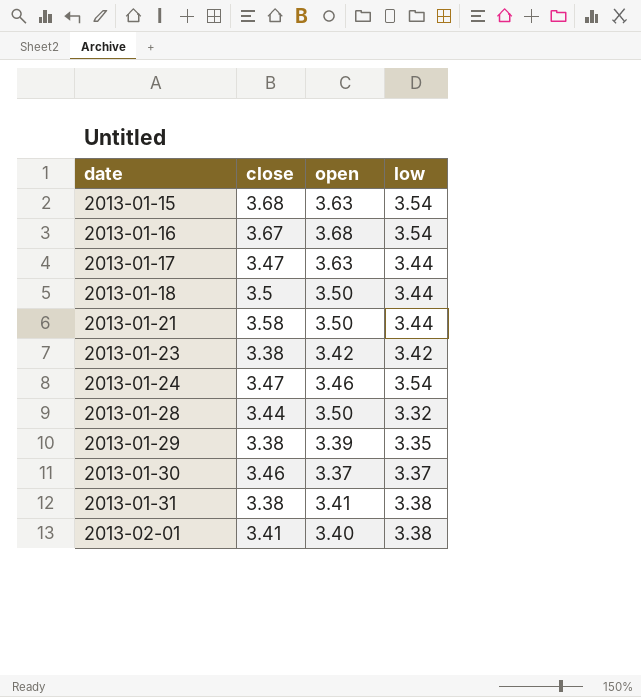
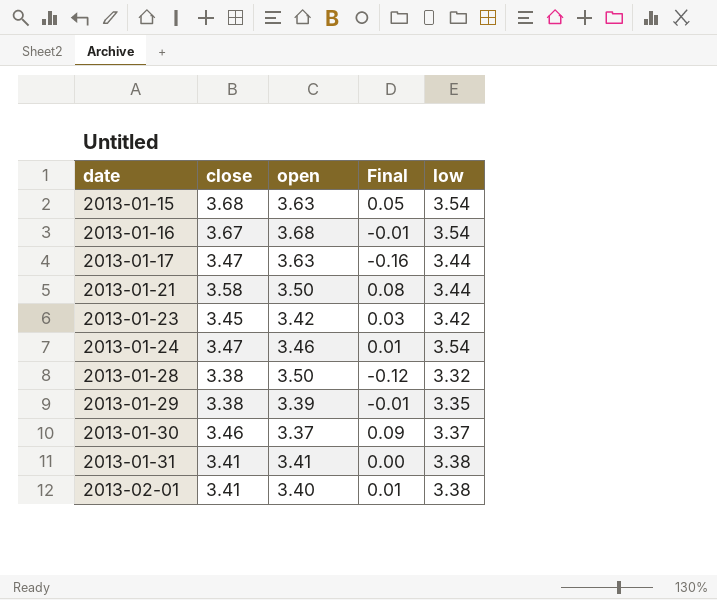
column Final | formula: none -> [close] - [open]
row 2013-01-18: 3.5 | 3.50 | 3.44 -> none
2013-01-23 | close: 3.38 -> 3.45
2013-01-28 | close: 3.44 -> 3.38
2013-01-31 | close: 3.38 -> 3.41

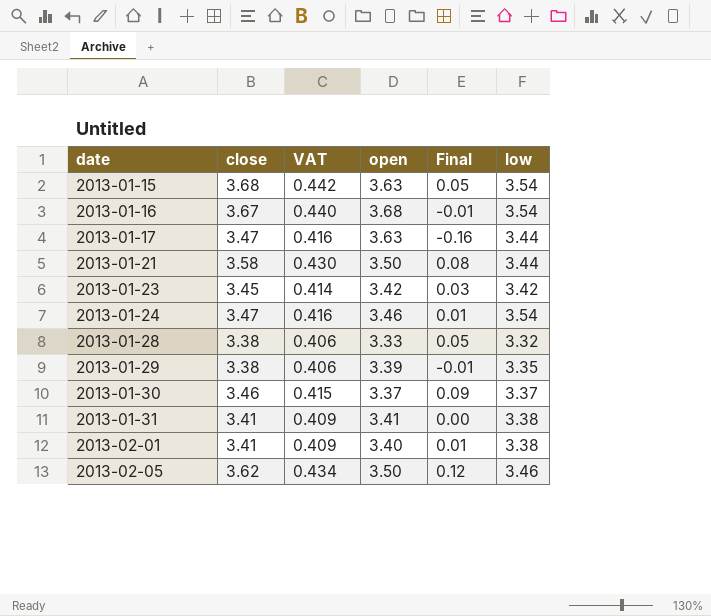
column VAT | formula: none -> [close] * 0.12
2013-01-28 | open: 3.50 -> 3.33
2013-01-28 | Final: -0.12 -> 0.05
row 2013-02-05: none -> 3.62 | 0.434 | 3.50 | 0.12 | 3.46

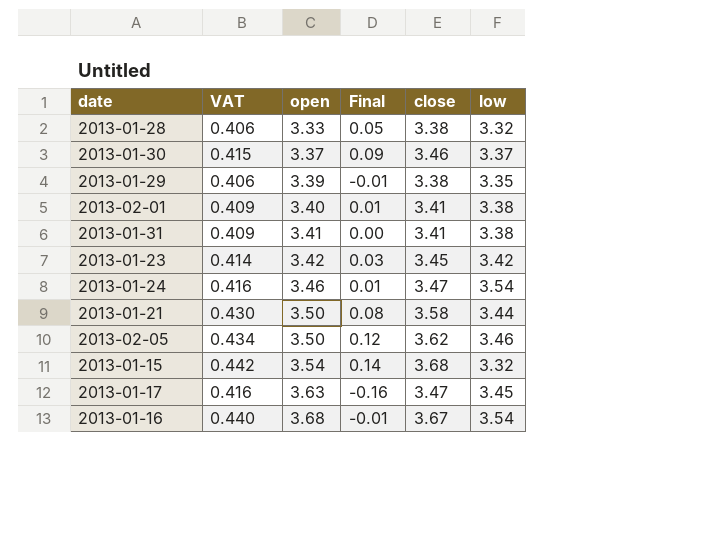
row order: date ascending -> open ascending
column close | position: 2 -> 5
2013-01-15 | open: 3.63 -> 3.54
2013-01-15 | Final: 0.05 -> 0.14
2013-01-15 | low: 3.54 -> 3.32
2013-01-17 | low: 3.44 -> 3.45

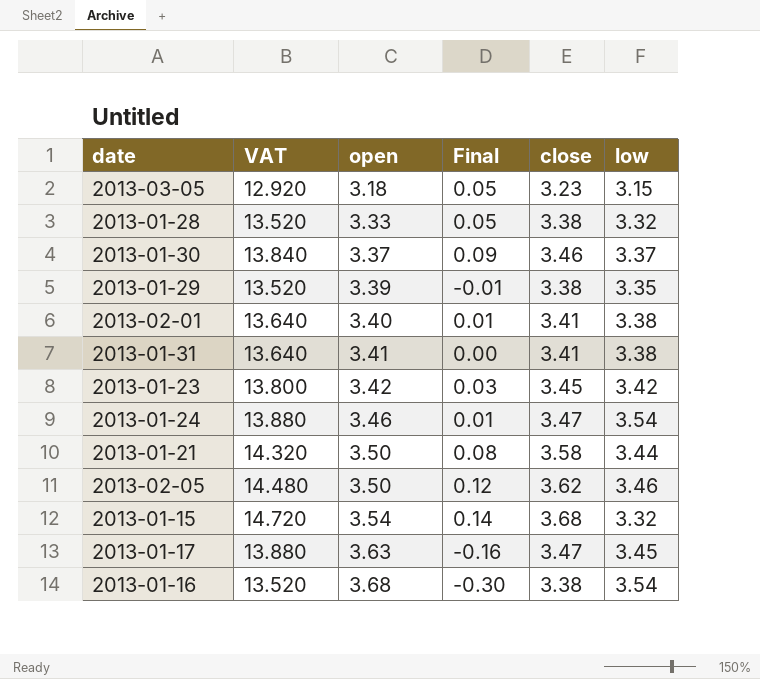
column VAT | formula: [close] * 0.12 -> [close] * 4
row 2013-03-05: none -> 12.920 | 3.18 | 0.05 | 3.23 | 3.15
2013-01-16 | Final: -0.01 -> -0.30
2013-01-16 | close: 3.67 -> 3.38

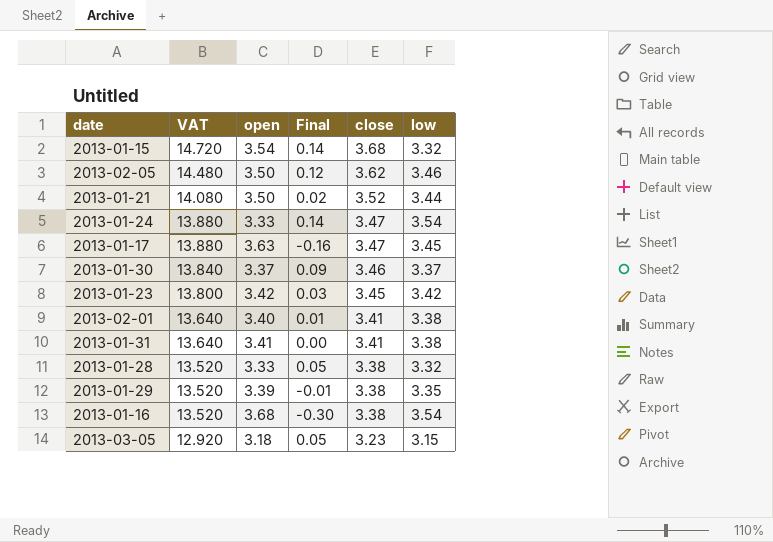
row order: open ascending -> VAT descending
2013-01-21 | VAT: 14.320 -> 14.080
2013-01-21 | Final: 0.08 -> 0.02
2013-01-21 | close: 3.58 -> 3.52
2013-01-24 | open: 3.46 -> 3.33
2013-01-24 | Final: 0.01 -> 0.14

